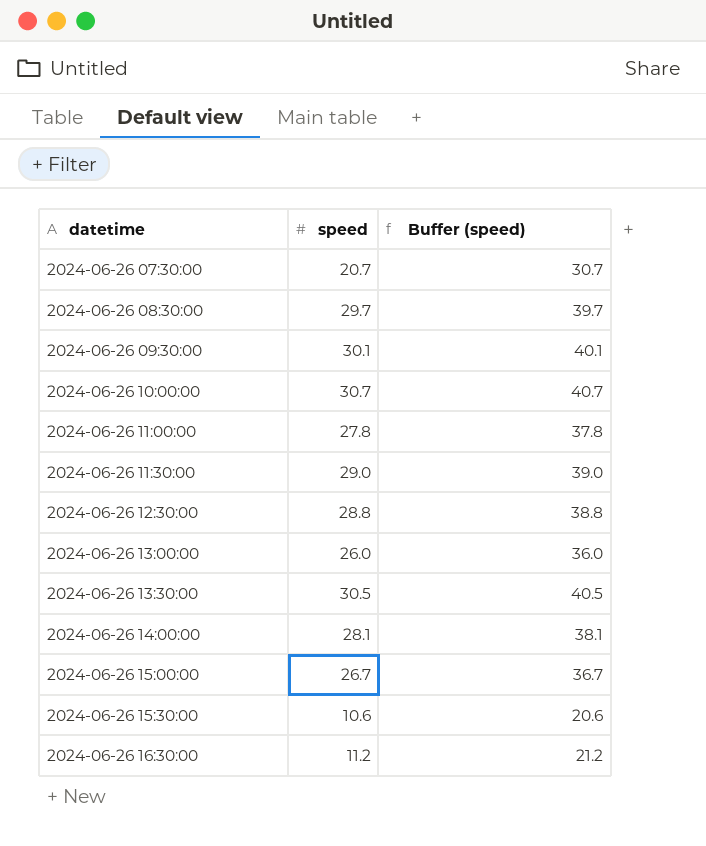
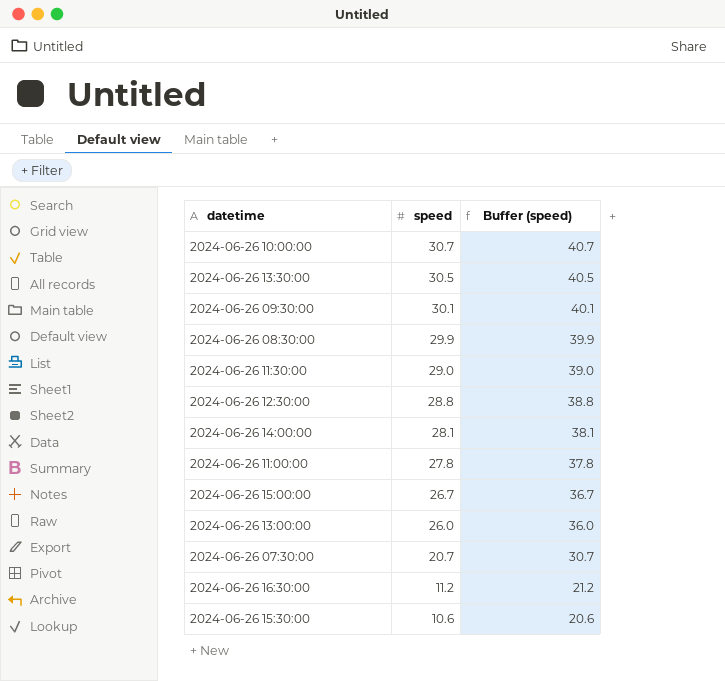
row order: datetime ascending -> speed descending
2024-06-26 08:30:00 | speed: 29.7 -> 29.9
2024-06-26 08:30:00 | Buffer (speed): 39.7 -> 39.9

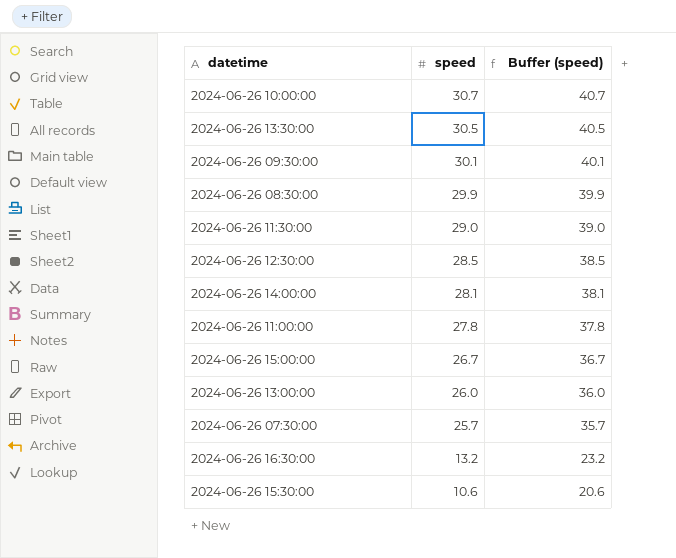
2024-06-26 12:30:00 | speed: 28.8 -> 28.5
2024-06-26 12:30:00 | Buffer (speed): 38.8 -> 38.5
2024-06-26 07:30:00 | speed: 20.7 -> 25.7
2024-06-26 07:30:00 | Buffer (speed): 30.7 -> 35.7
2024-06-26 16:30:00 | speed: 11.2 -> 13.2
2024-06-26 16:30:00 | Buffer (speed): 21.2 -> 23.2

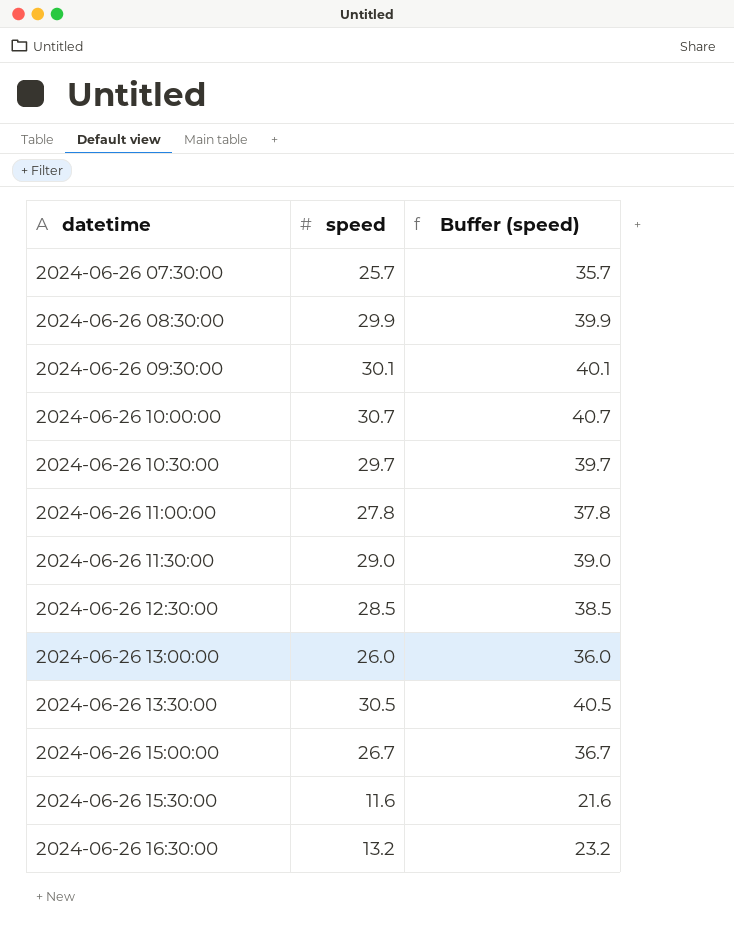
row order: speed descending -> datetime ascending
row 2024-06-26 14:00:00: 28.1 | 38.1 -> none
row 2024-06-26 10:30:00: none -> 29.7 | 39.7
2024-06-26 15:30:00 | speed: 10.6 -> 11.6
2024-06-26 15:30:00 | Buffer (speed): 20.6 -> 21.6

